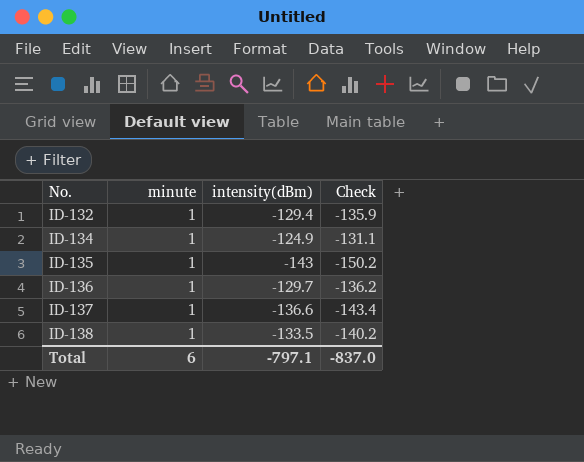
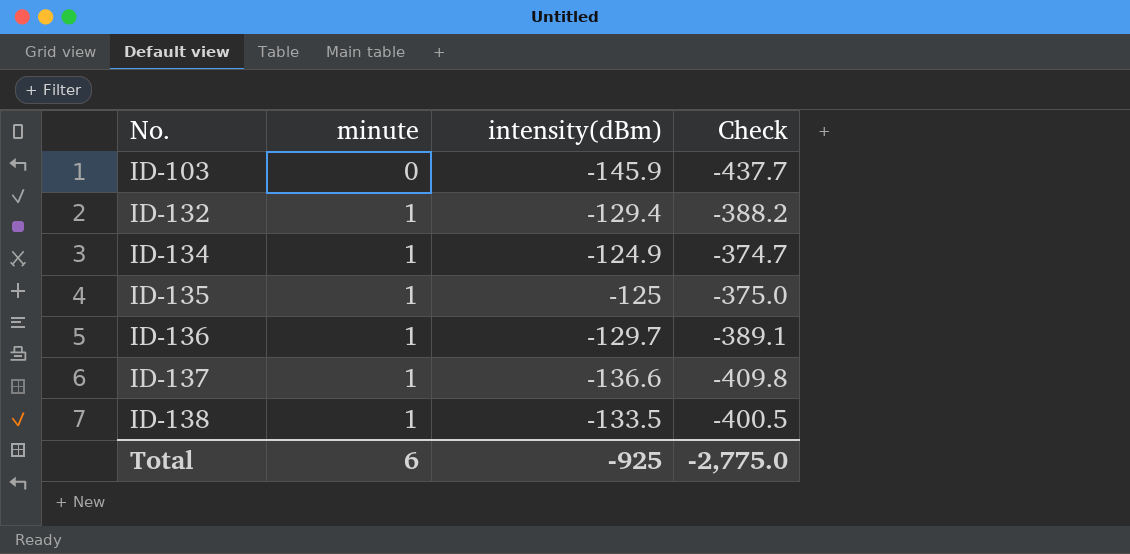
column Check | formula: [intensity(dBm)] * 1.05 -> [intensity(dBm)] * 3
row ID-103: none -> 0 | -145.9 | -437.7
ID-135 | intensity(dBm): -143 -> -125
Total | intensity(dBm): -797.1 -> -925
Total | Check: -837.0 -> -2,775.0

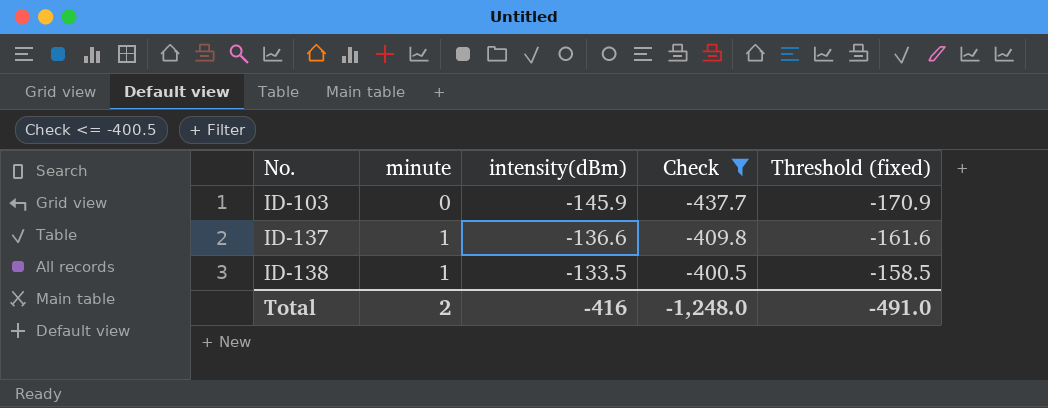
filter: none -> Check <= -400.5
column Threshold (fixed) | formula: none -> [intensity(dBm)] - 25
Total | minute: 6 -> 2
Total | intensity(dBm): -925 -> -416
Total | Check: -2,775.0 -> -1,248.0

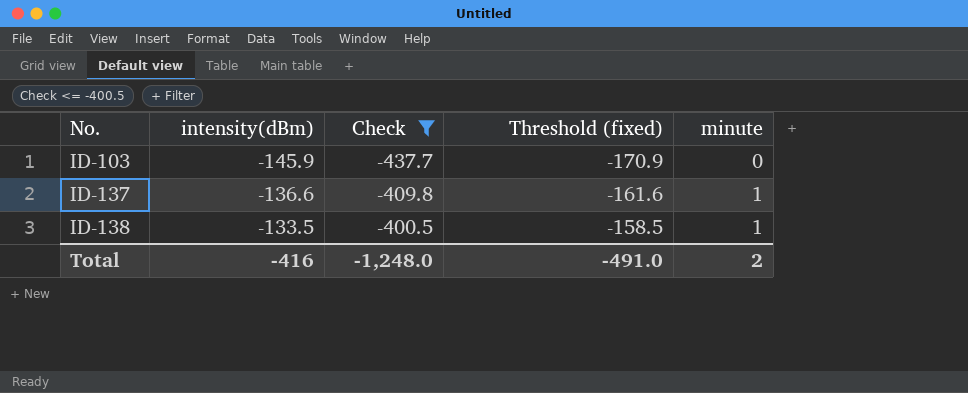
column minute | position: 2 -> 5

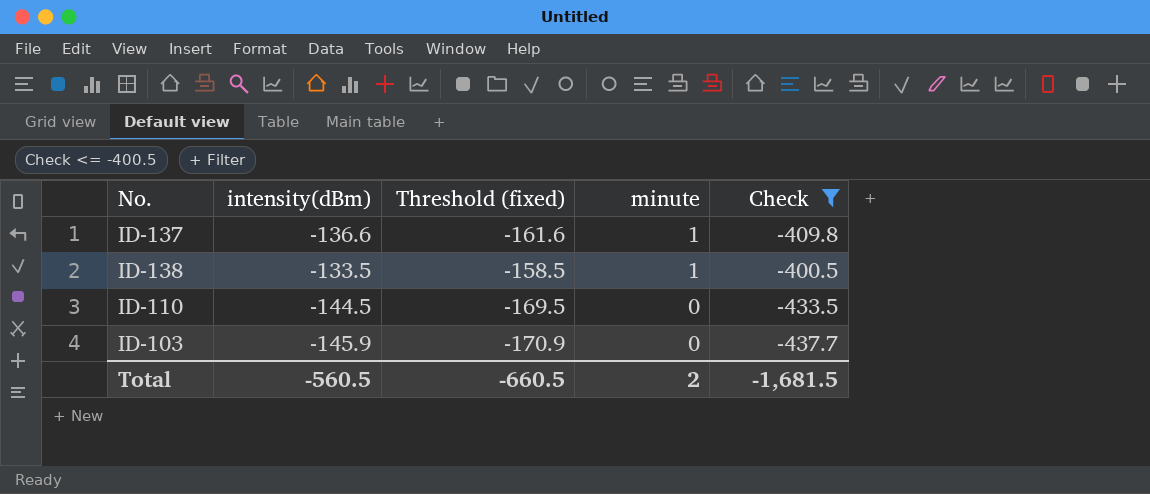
row order: No. ascending -> minute descending
column Check | position: 3 -> 5
row ID-110: none -> -144.5 | -169.5 | 0 | -433.5
Total | intensity(dBm): -416 -> -560.5
Total | Threshold (fixed): -491.0 -> -660.5
Total | Check: -1,248.0 -> -1,681.5

